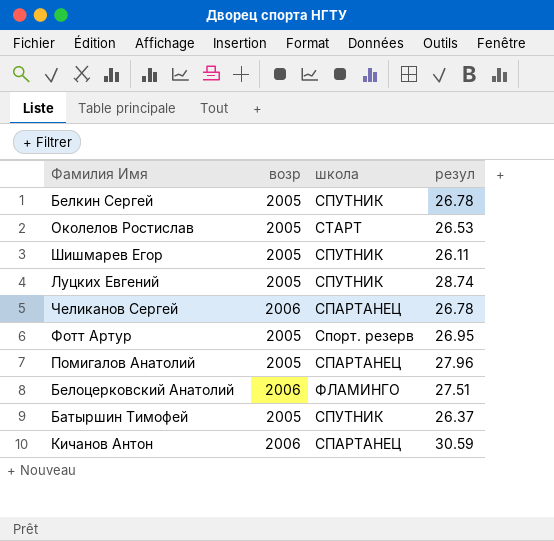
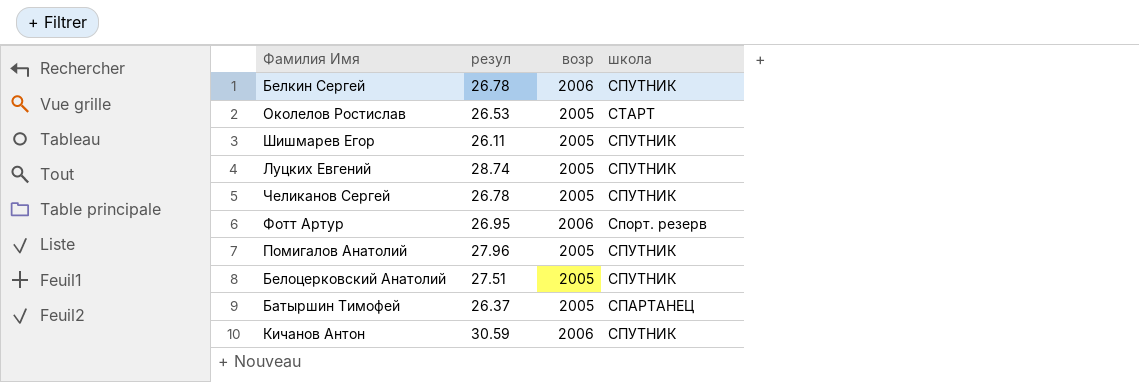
column резул | position: 4 -> 2
Белкин Сергей | возр: 2005 -> 2006
Челиканов Сергей | возр: 2006 -> 2005
Челиканов Сергей | школа: СПАРТАНЕЦ -> СПУТНИК
Фотт Артур | возр: 2005 -> 2006
Помигалов Анатолий | школа: СПАРТАНЕЦ -> СПУТНИК
Белоцерковский Анатолий | возр: 2006 -> 2005
Белоцерковский Анатолий | школа: ФЛАМИНГО -> СПУТНИК
Батыршин Тимофей | школа: СПУТНИК -> СПАРТАНЕЦ
Кичанов Антон | школа: СПАРТАНЕЦ -> СПУТНИК

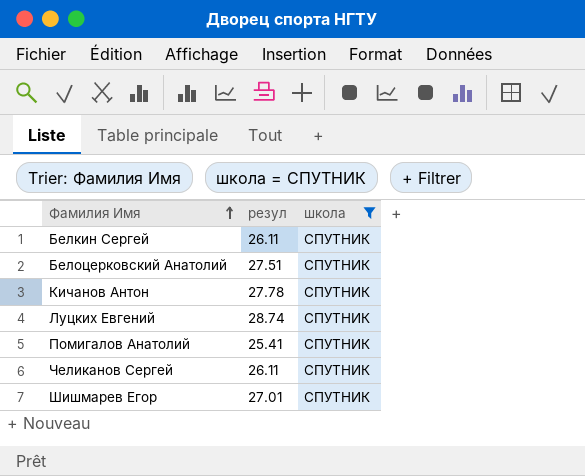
filter: none -> школа = СПУТНИК
row order: none -> Фамилия Имя ascending
column возр | position: 3 -> none
Белкин Сергей | резул: 26.78 -> 26.11
Кичанов Антон | резул: 30.59 -> 27.78
Помигалов Анатолий | резул: 27.96 -> 25.41
Челиканов Сергей | резул: 26.78 -> 26.11
Шишмарев Егор | резул: 26.11 -> 27.01

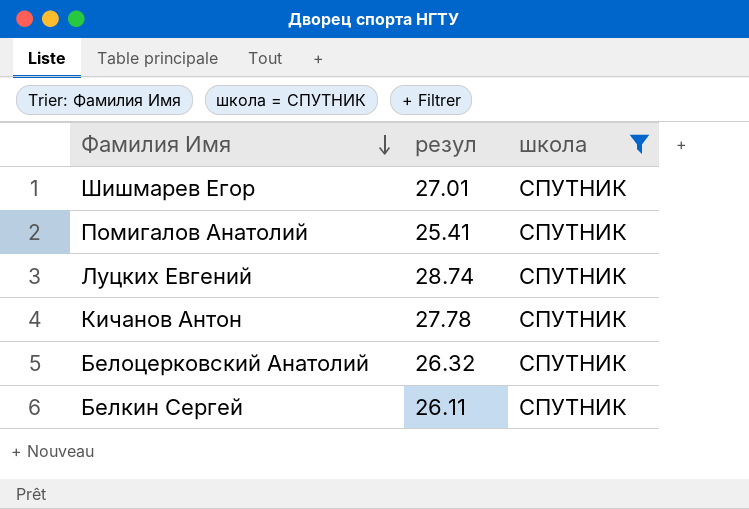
row order: Фамилия Имя ascending -> Фамилия Имя descending
row Челиканов Сергей: 26.11 | СПУТНИК -> none
Белоцерковский Анатолий | резул: 27.51 -> 26.32

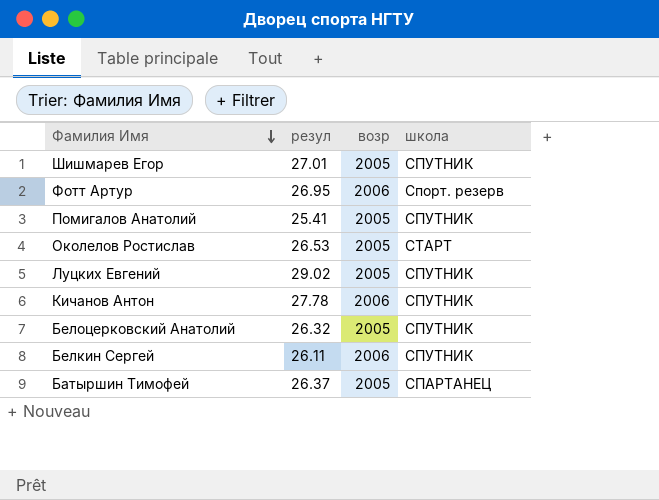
filter: школа = СПУТНИК -> none
column возр | position: none -> 3
Луцких Евгений | резул: 28.74 -> 29.02

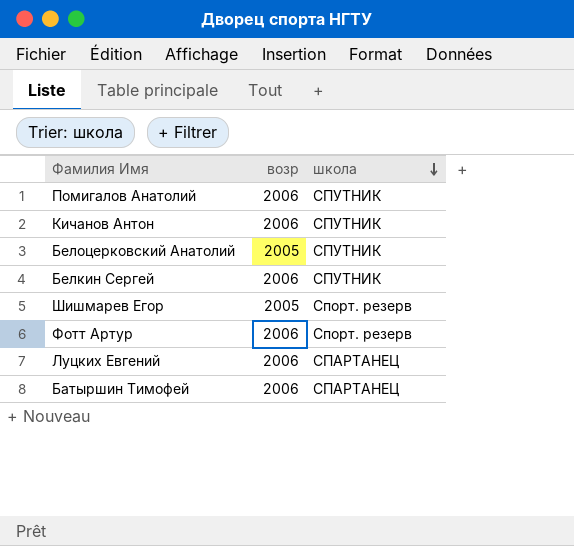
row order: Фамилия Имя descending -> школа descending
column резул | position: 2 -> none
row Околелов Ростислав: 26.53 | 2005 | СТАРТ -> none
Помигалов Анатолий | возр: 2005 -> 2006
Шишмарев Егор | школа: СПУТНИК -> Спорт. резерв
Луцких Евгений | возр: 2005 -> 2006
Луцких Евгений | школа: СПУТНИК -> СПАРТАНЕЦ
Батыршин Тимофей | возр: 2005 -> 2006

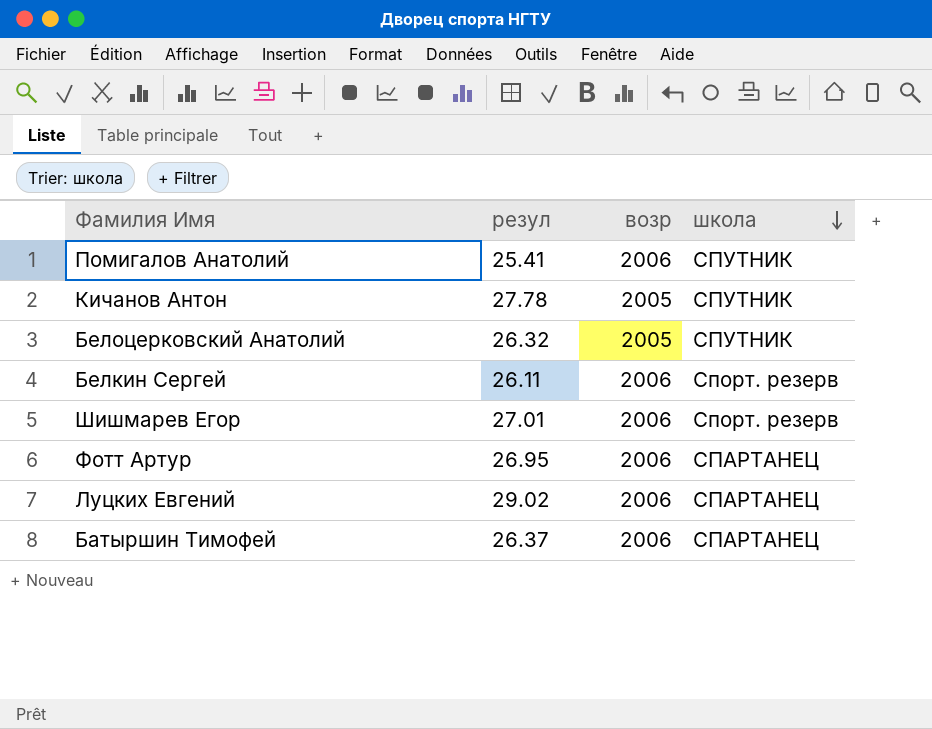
column резул | position: none -> 2
Кичанов Антон | возр: 2006 -> 2005
Белкин Сергей | школа: СПУТНИК -> Спорт. резерв
Шишмарев Егор | возр: 2005 -> 2006
Фотт Артур | школа: Спорт. резерв -> СПАРТАНЕЦ

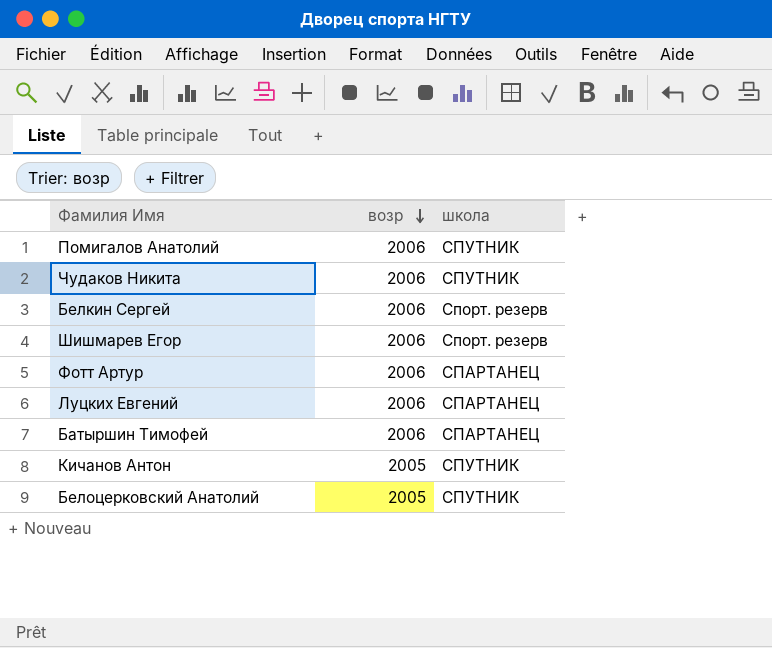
row order: школа descending -> возр descending
column резул | position: 2 -> none
row Чудаков Никита: none -> 2006 | СПУТНИК

